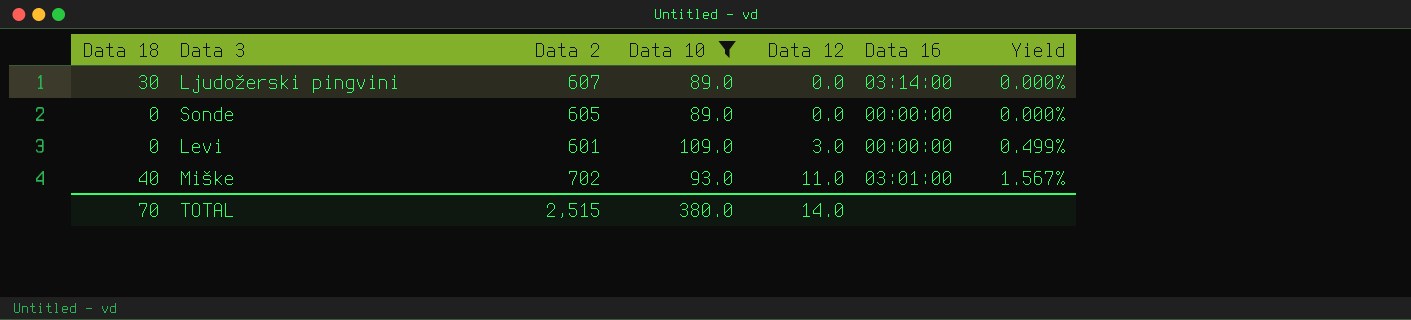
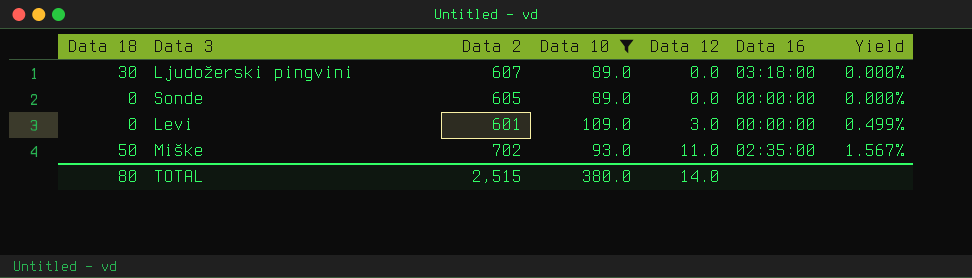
Ljudožerski pingvini | Data 16: 03:14:00 -> 03:18:00
Miške | Data 18: 40 -> 50
Miške | Data 16: 03:01:00 -> 02:35:00
TOTAL | Data 18: 70 -> 80

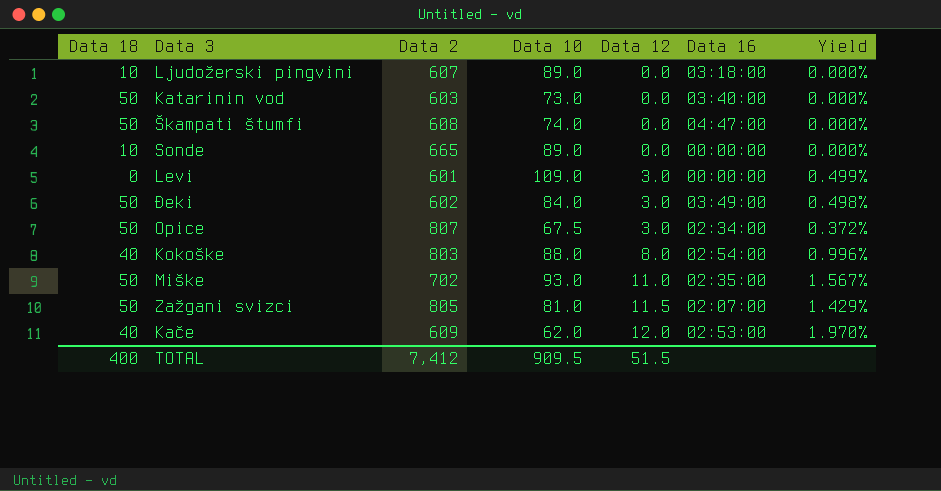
filter: Data 10 >= 89.0 -> none
Ljudožerski pingvini | Data 18: 30 -> 10
Sonde | Data 18: 0 -> 10
Sonde | Data 2: 605 -> 665
TOTAL | Data 18: 80 -> 400
TOTAL | Data 2: 2,515 -> 7,412
TOTAL | Data 10: 380.0 -> 909.5
TOTAL | Data 12: 14.0 -> 51.5

